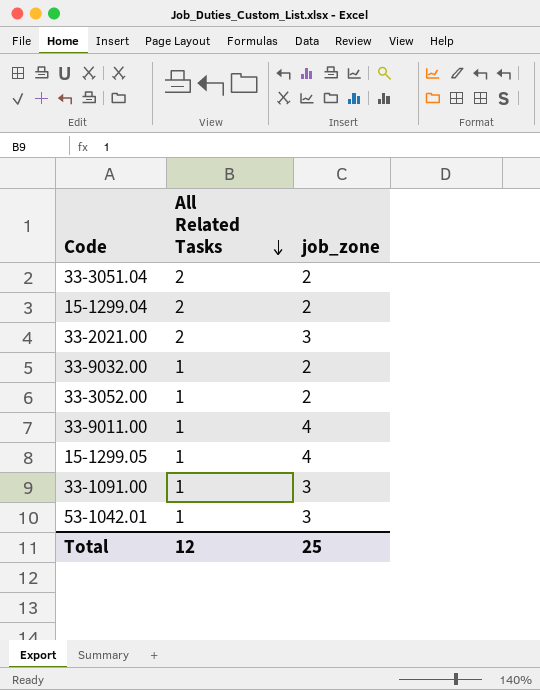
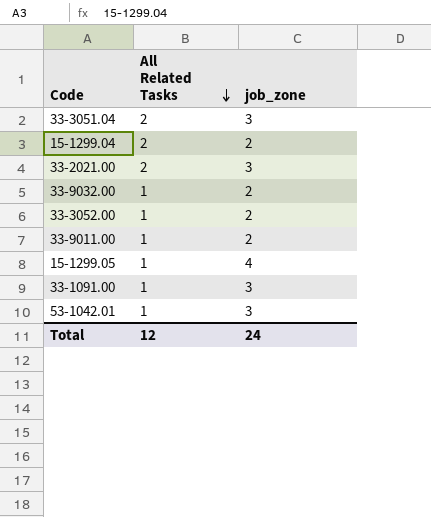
33-3051.04 | job_zone: 2 -> 3
33-9011.00 | job_zone: 4 -> 2
Total | job_zone: 25 -> 24

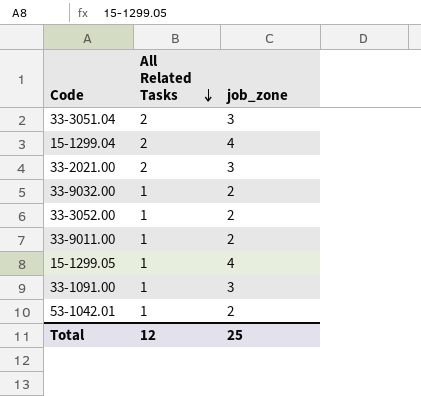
15-1299.04 | job_zone: 2 -> 4
53-1042.01 | job_zone: 3 -> 2
Total | job_zone: 24 -> 25

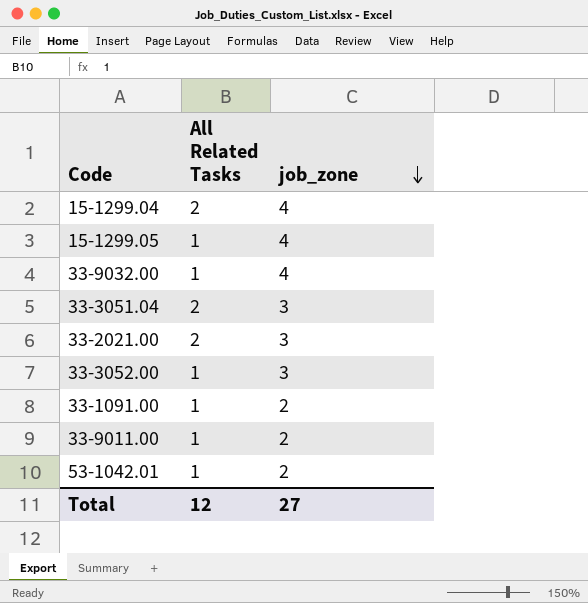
row order: All Related Tasks descending -> job_zone descending
33-9032.00 | job_zone: 2 -> 4
33-3052.00 | job_zone: 2 -> 3
33-1091.00 | job_zone: 3 -> 2
Total | job_zone: 25 -> 27

